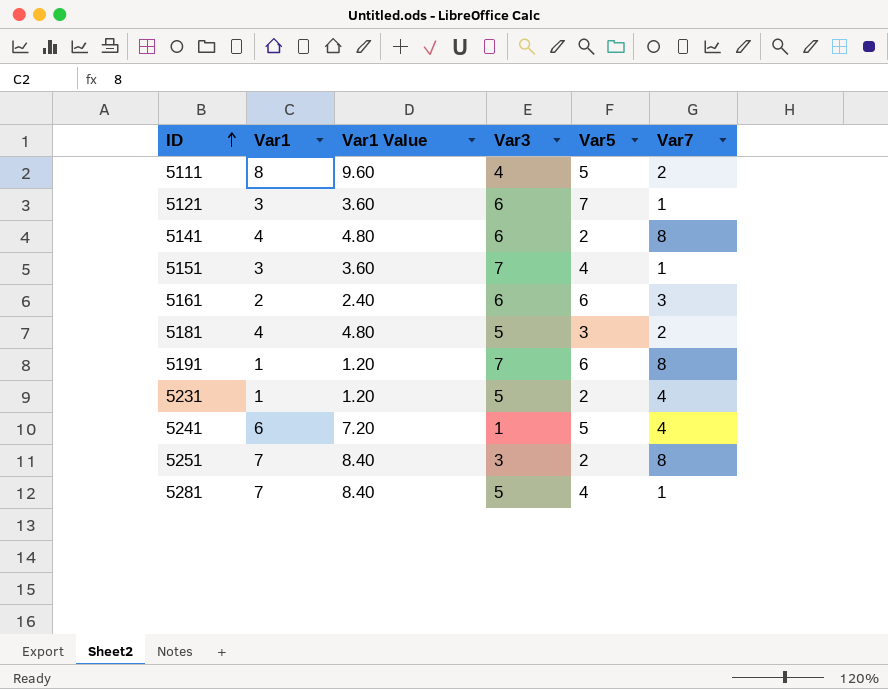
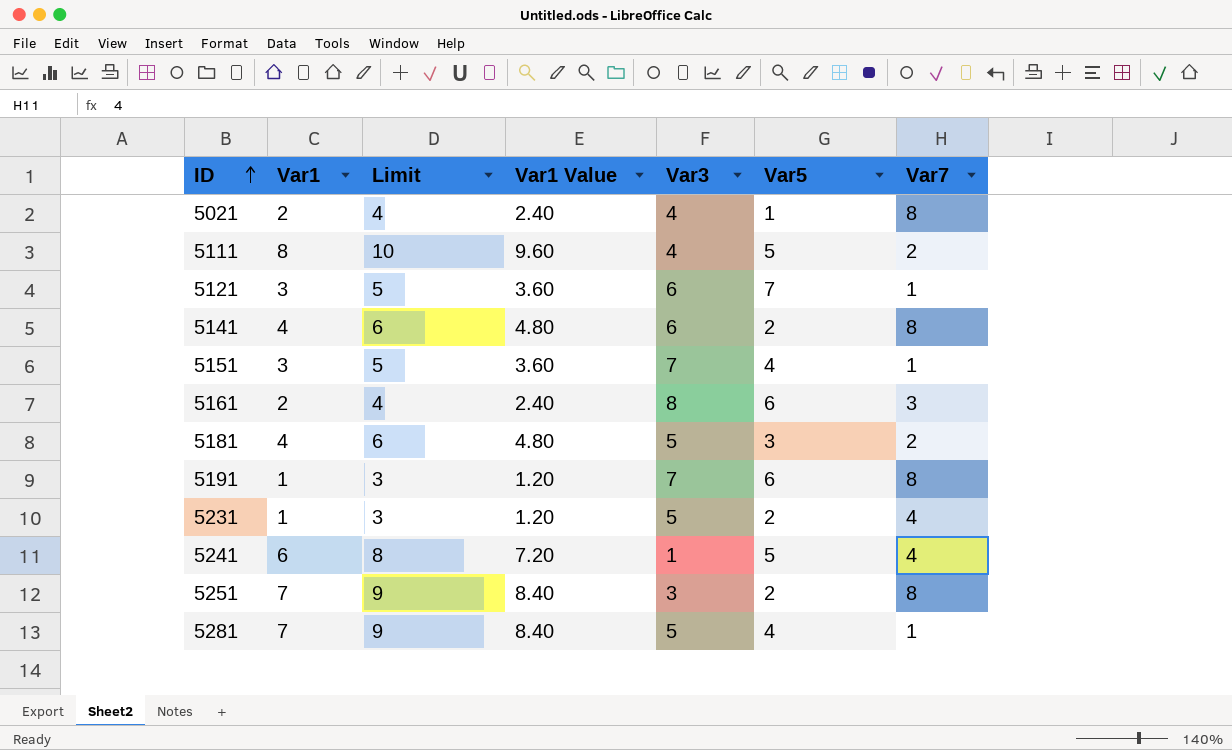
column Limit | formula: none -> [Var1] + 2
row 5021: none -> 2 | 4 | 2.40 | 4 | 1 | 8
5161 | Var3: 6 -> 8

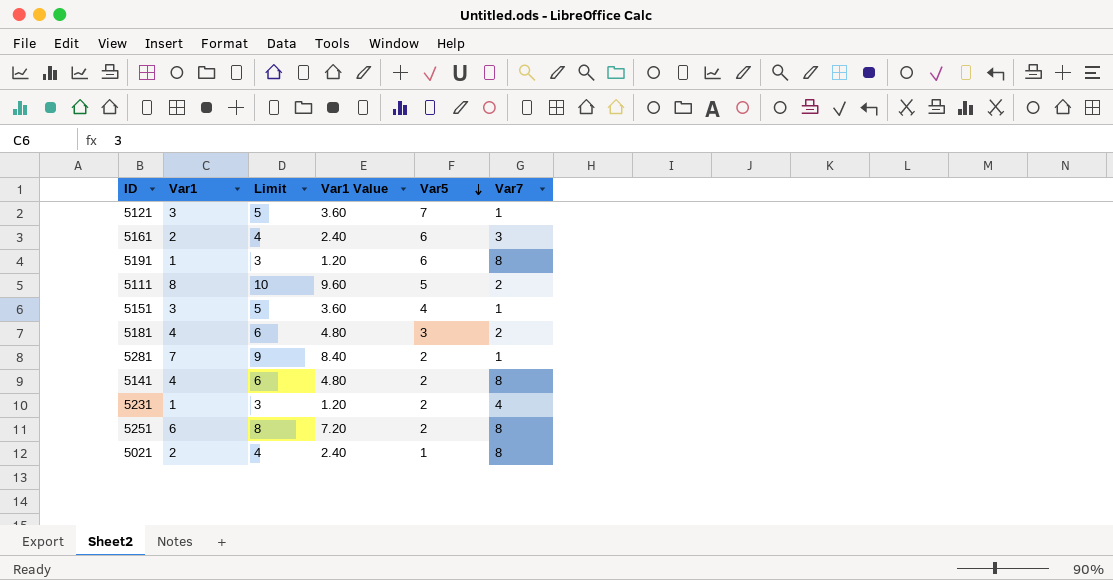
row order: ID ascending -> Var5 descending
column Var3 | position: 5 -> none
row 5241: 6 | 8 | 7.20 | 1 | 5 | 4 -> none
5281 | Var5: 4 -> 2
5251 | Var1: 7 -> 6
5251 | Limit: 9 -> 8
5251 | Var1 Value: 8.40 -> 7.20

